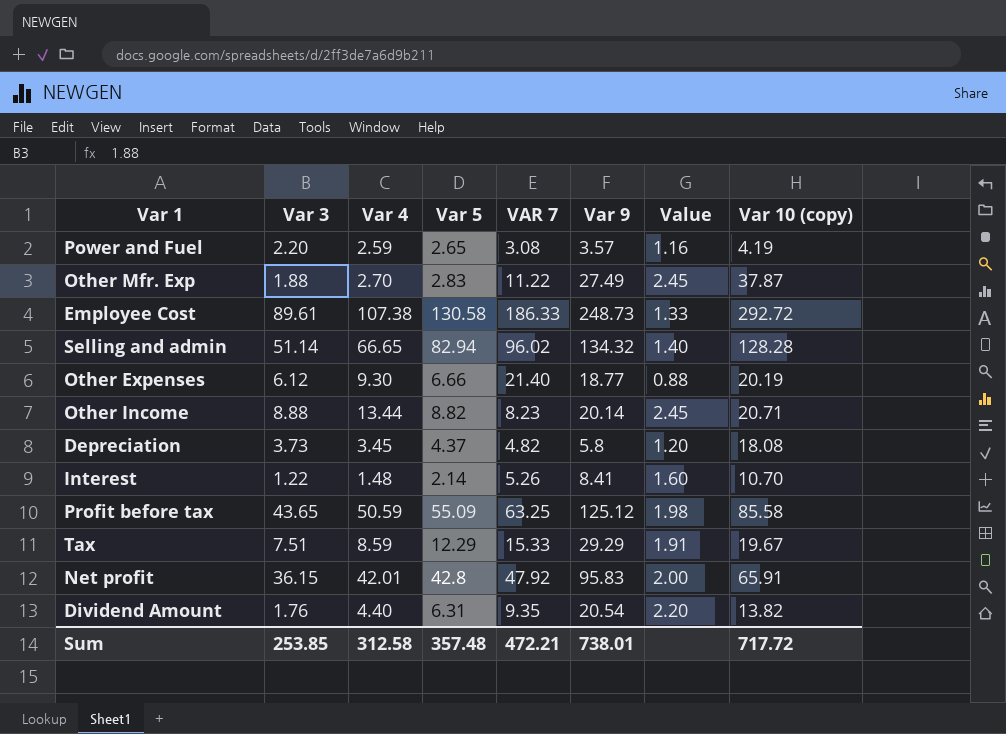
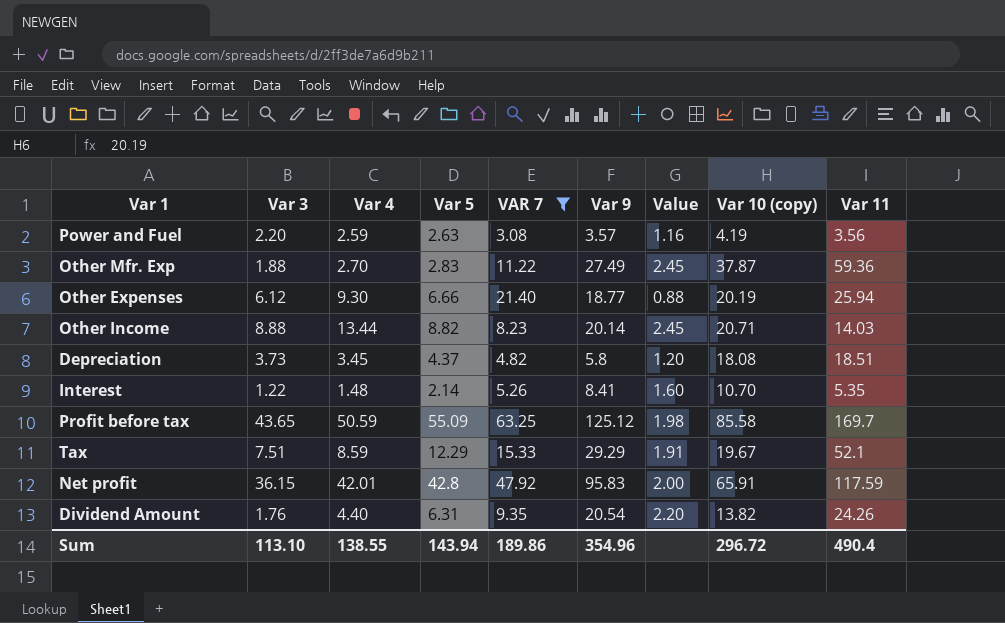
filter: none -> VAR 7 <= 63.25
column Var 11 | position: none -> 9
Power and Fuel | Var 5: 2.65 -> 2.63
Sum | Var 3: 253.85 -> 113.10
Sum | Var 4: 312.58 -> 138.55
Sum | Var 5: 357.48 -> 143.94
Sum | VAR 7: 472.21 -> 189.86
Sum | Var 9: 738.01 -> 354.96
Sum | Var 10 (copy): 717.72 -> 296.72

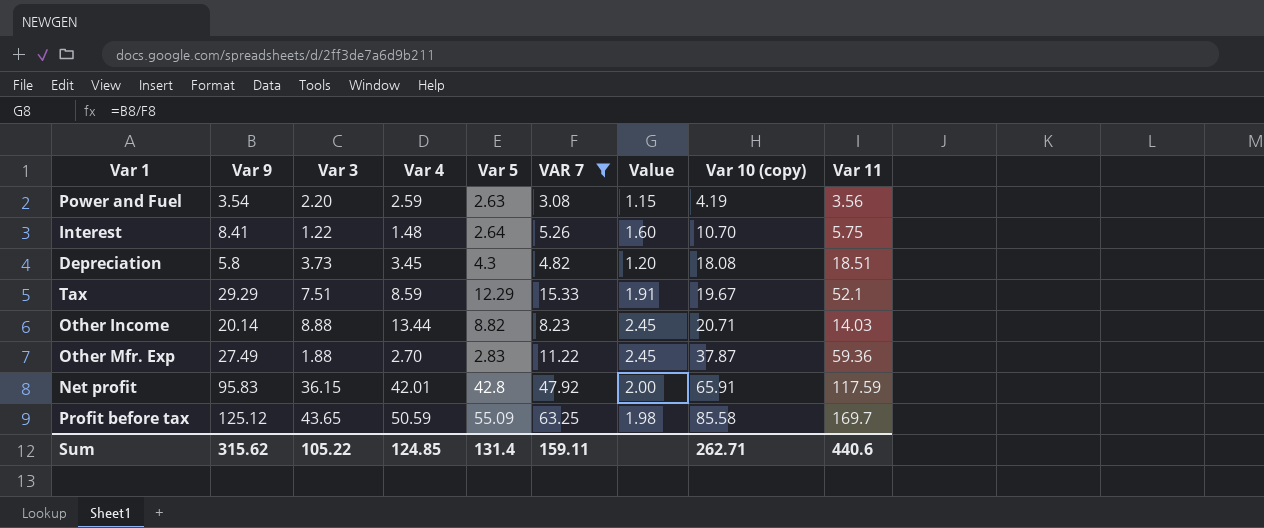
row order: none -> Var 10 (copy) ascending
column Var 9 | position: 6 -> 2
row Other Expenses: 6.12 | 9.30 | 6.66 | 21.40 | 18.77 | 0.88 | 20.19 | 25.94 -> none
row Dividend Amount: 1.76 | 4.40 | 6.31 | 9.35 | 20.54 | 2.20 | 13.82 | 24.26 -> none
Power and Fuel | Var 9: 3.57 -> 3.54
Power and Fuel | Value: 1.16 -> 1.15
Interest | Var 5: 2.14 -> 2.64
Interest | Var 11: 5.35 -> 5.75
Depreciation | Var 5: 4.37 -> 4.3
Sum | Var 9: 354.96 -> 315.62
Sum | Var 3: 113.10 -> 105.22
Sum | Var 4: 138.55 -> 124.85
Sum | Var 5: 143.94 -> 131.4
Sum | VAR 7: 189.86 -> 159.11
Sum | Var 10 (copy): 296.72 -> 262.71
Sum | Var 11: 490.4 -> 440.6

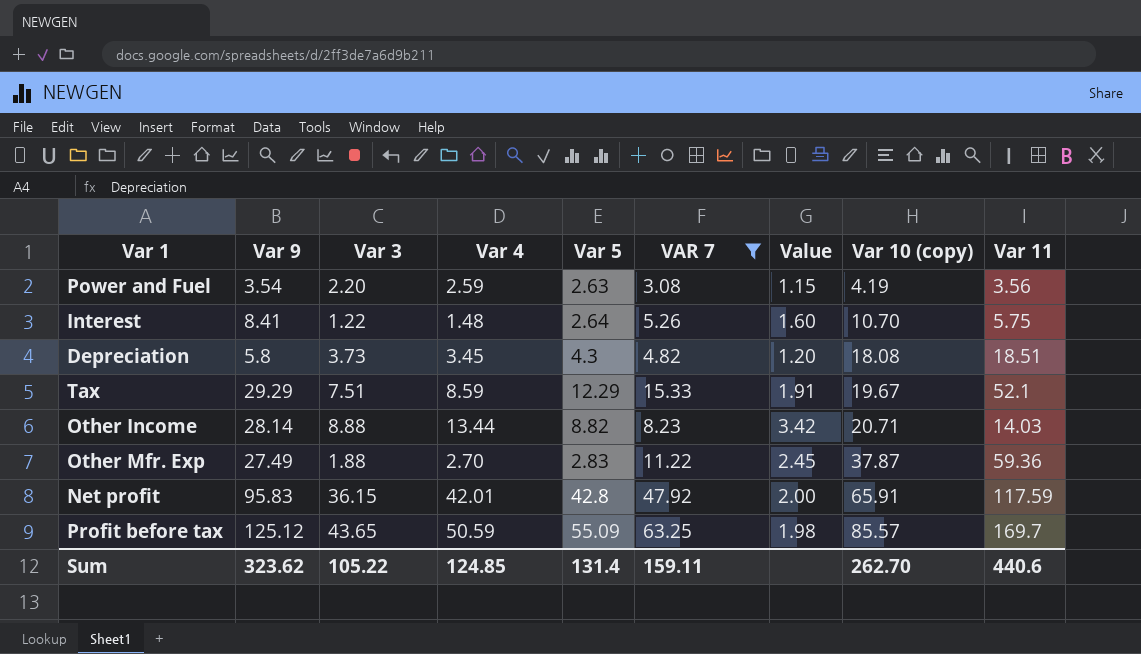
Other Income | Var 9: 20.14 -> 28.14
Other Income | Value: 2.45 -> 3.42
Profit before tax | Var 10 (copy): 85.58 -> 85.57
Sum | Var 9: 315.62 -> 323.62
Sum | Var 10 (copy): 262.71 -> 262.70

